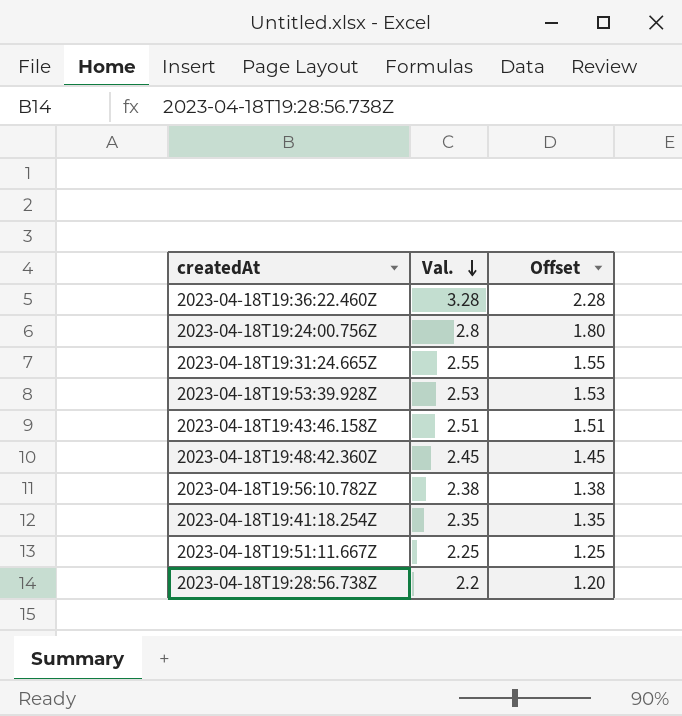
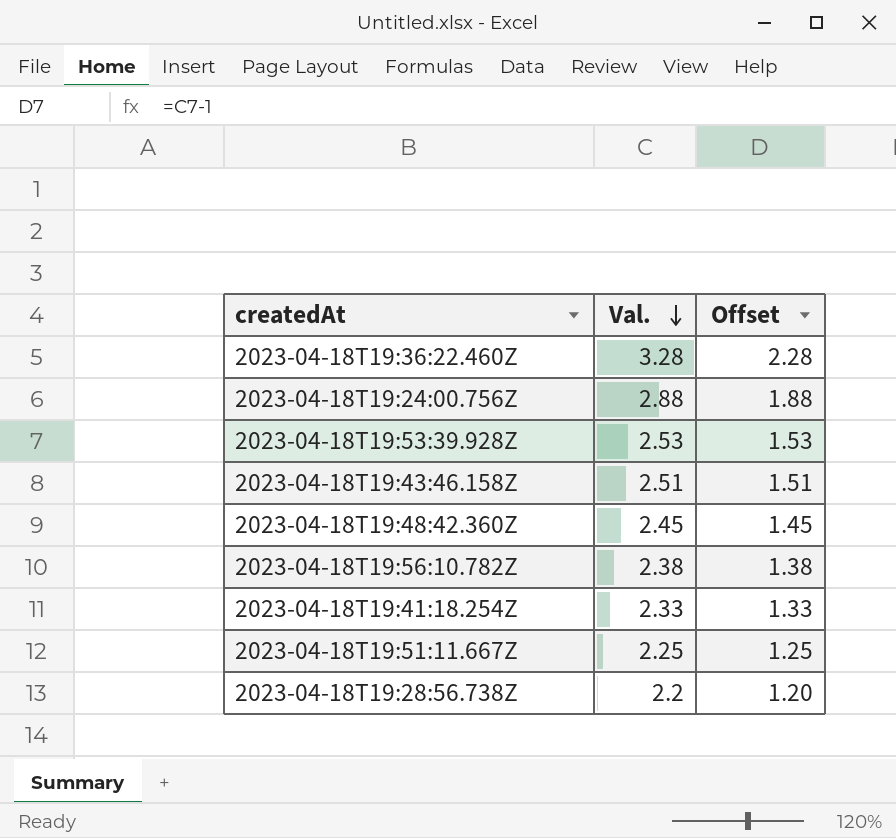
row 2023-04-18T19:31:24.665Z: 2.55 | 1.55 -> none
2023-04-18T19:24:00.756Z | Val.: 2.8 -> 2.88
2023-04-18T19:24:00.756Z | Offset: 1.80 -> 1.88
2023-04-18T19:41:18.254Z | Val.: 2.35 -> 2.33
2023-04-18T19:41:18.254Z | Offset: 1.35 -> 1.33

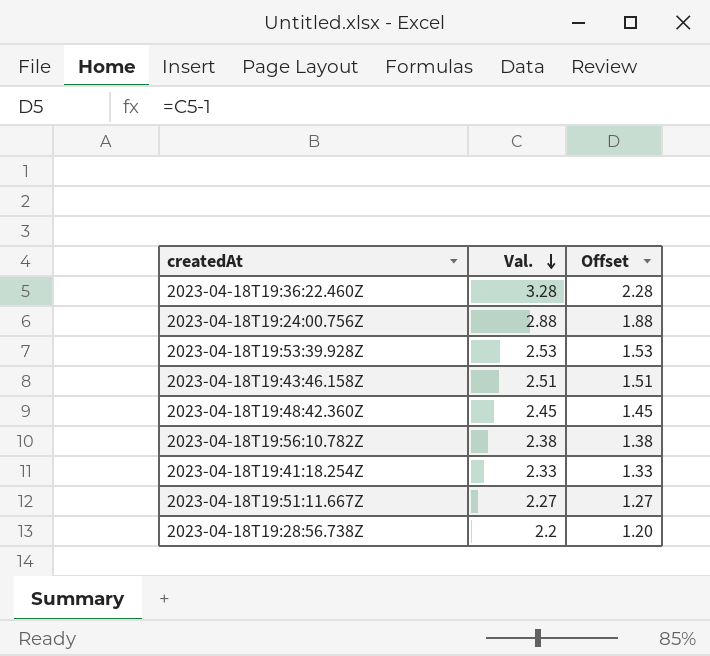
2023-04-18T19:51:11.667Z | Val.: 2.25 -> 2.27
2023-04-18T19:51:11.667Z | Offset: 1.25 -> 1.27

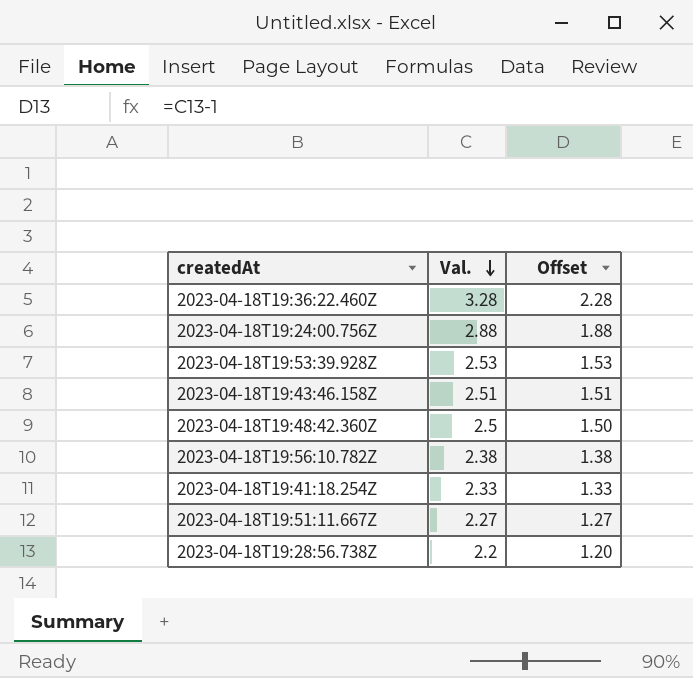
2023-04-18T19:48:42.360Z | Val.: 2.45 -> 2.5
2023-04-18T19:48:42.360Z | Offset: 1.45 -> 1.50

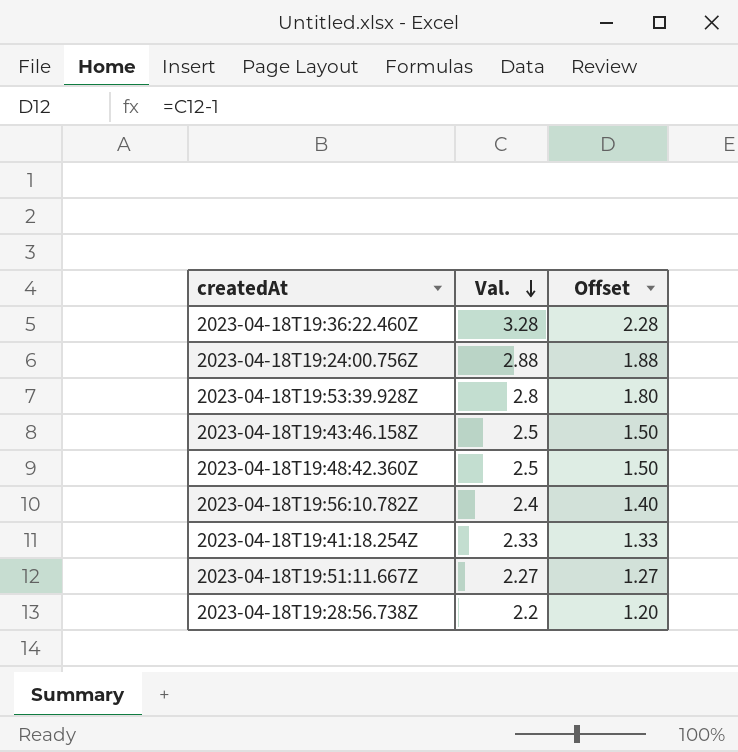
2023-04-18T19:53:39.928Z | Val.: 2.53 -> 2.8
2023-04-18T19:53:39.928Z | Offset: 1.53 -> 1.80
2023-04-18T19:43:46.158Z | Val.: 2.51 -> 2.5
2023-04-18T19:43:46.158Z | Offset: 1.51 -> 1.50
2023-04-18T19:56:10.782Z | Val.: 2.38 -> 2.4
2023-04-18T19:56:10.782Z | Offset: 1.38 -> 1.40

